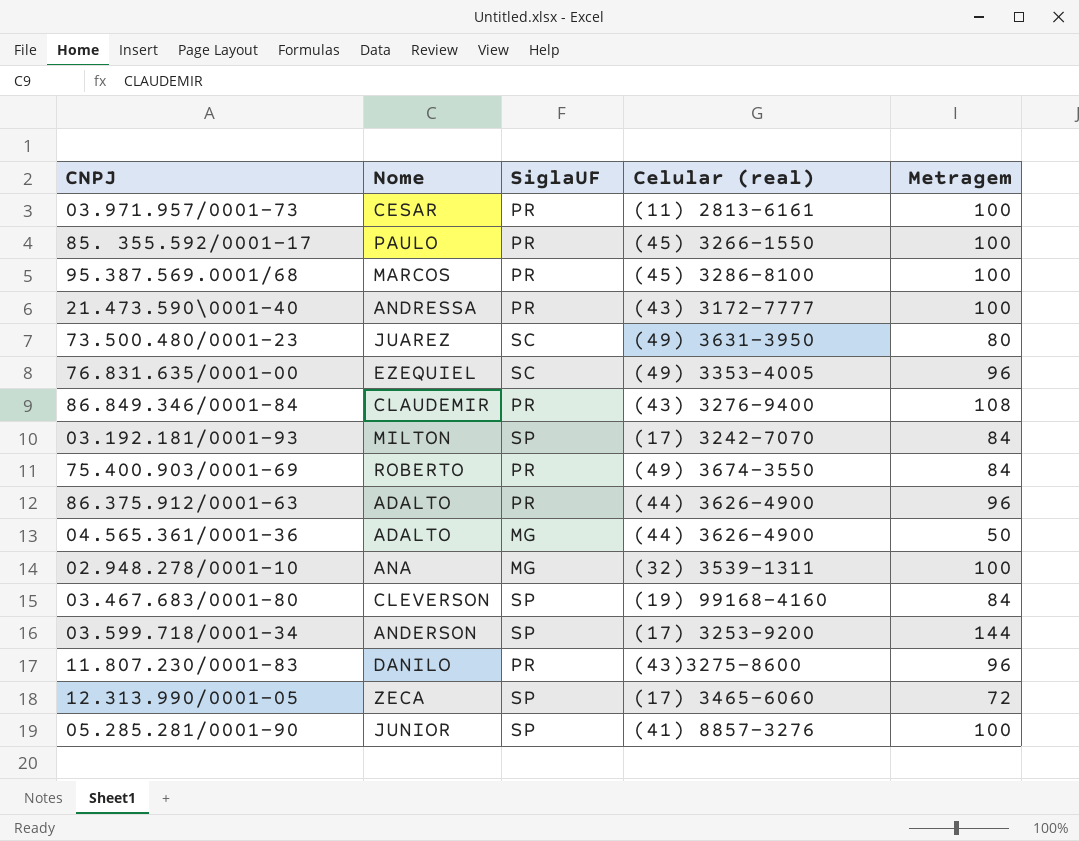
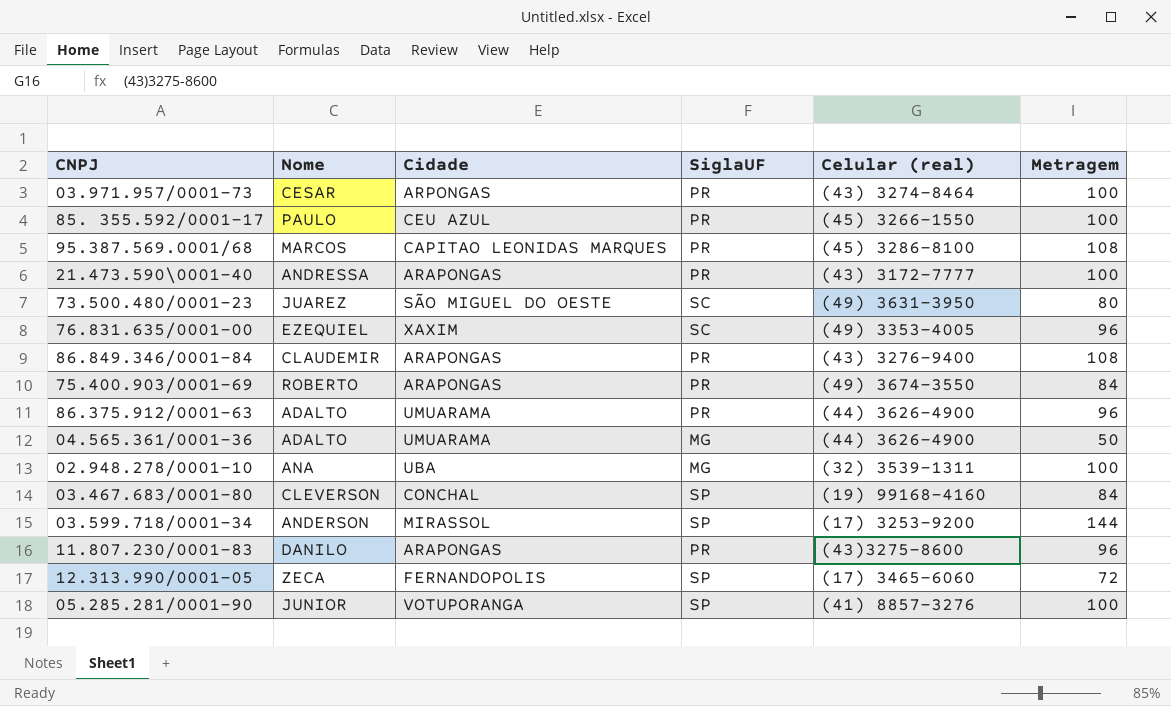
column Cidade | position: none -> 3
row 03.192.181/0001-93: MILTON | SP | (17) 3242-7070 | 84 -> none
03.971.957/0001-73 | Celular (real): (11) 2813-6161 -> (43) 3274-8464
95.387.569.0001/68 | Metragem: 100 -> 108

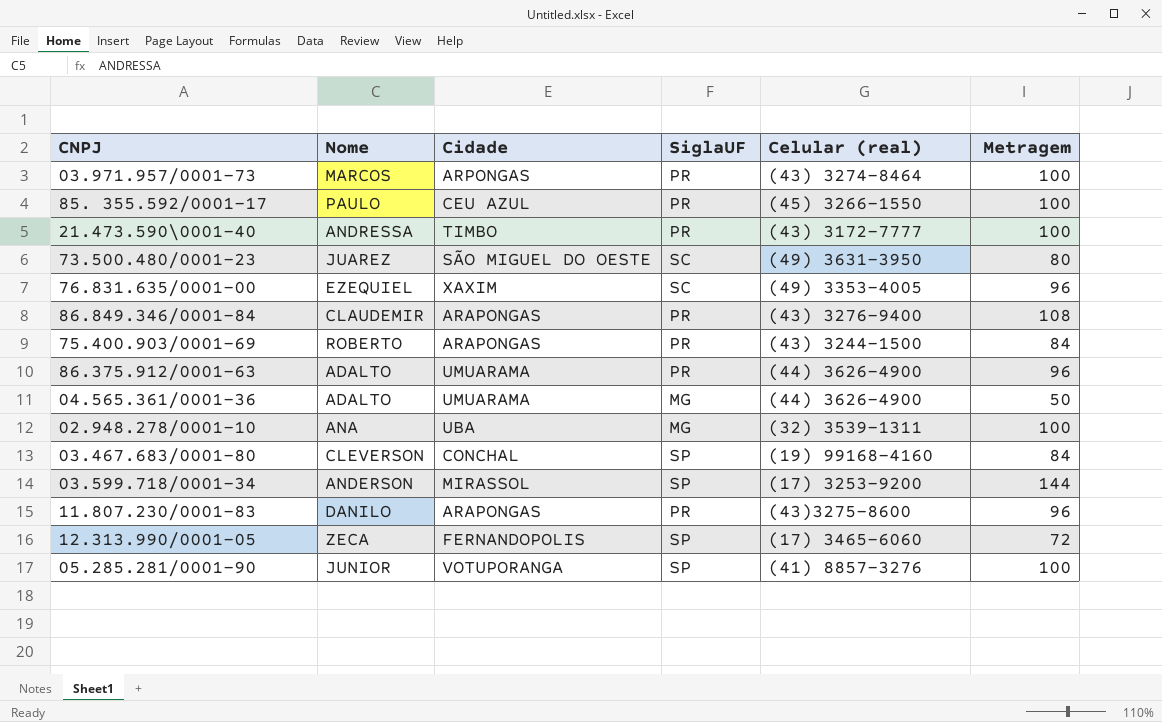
row 95.387.569.0001/68: MARCOS | CAPITAO LEONIDAS MARQUES | PR | (45) 3286-8100 | 108 -> none
03.971.957/0001-73 | Nome: CESAR -> MARCOS
21.473.590\0001-40 | Cidade: ARAPONGAS -> TIMBO
75.400.903/0001-69 | Celular (real): (49) 3674-3550 -> (43) 3244-1500

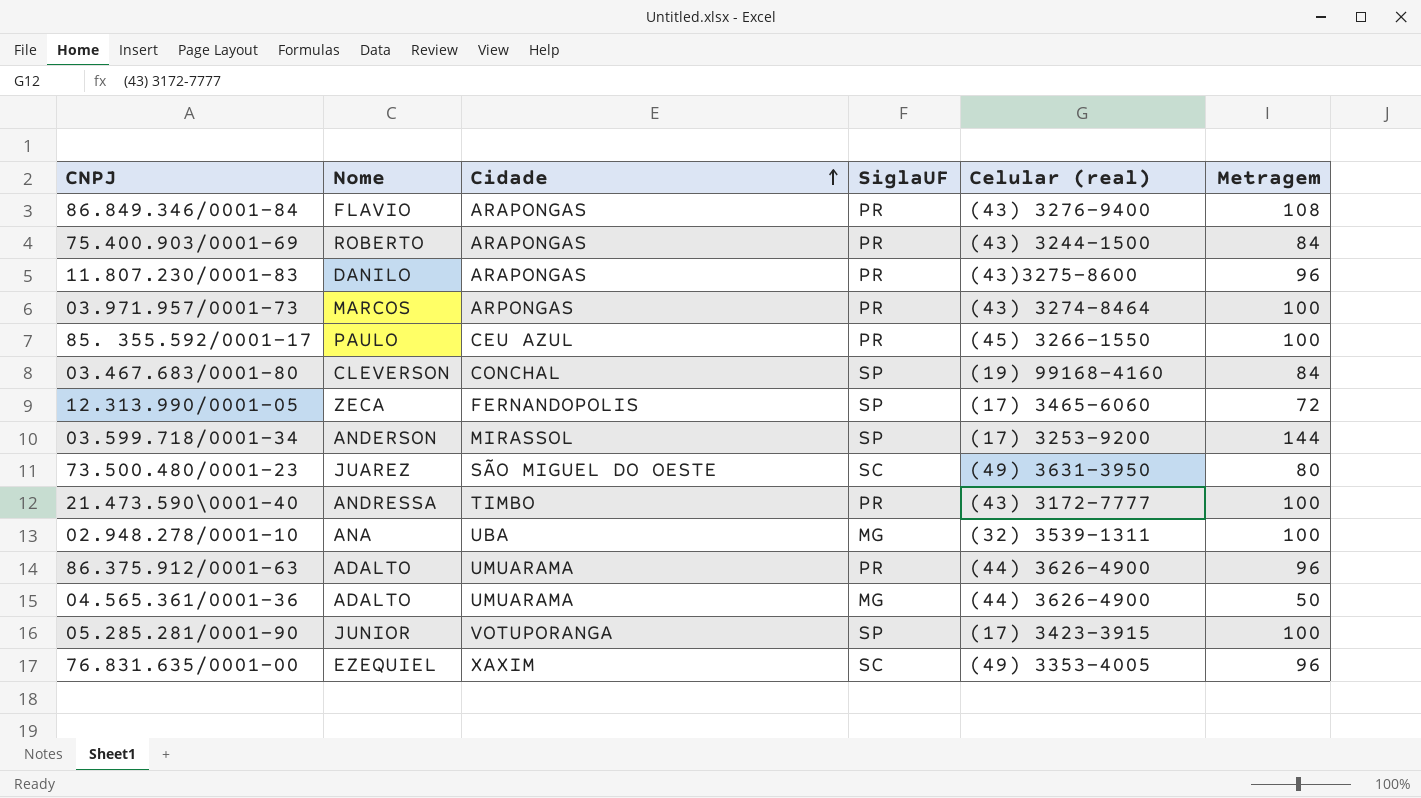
row order: none -> Cidade ascending
86.849.346/0001-84 | Nome: CLAUDEMIR -> FLAVIO
05.285.281/0001-90 | Celular (real): (41) 8857-3276 -> (17) 3423-3915

